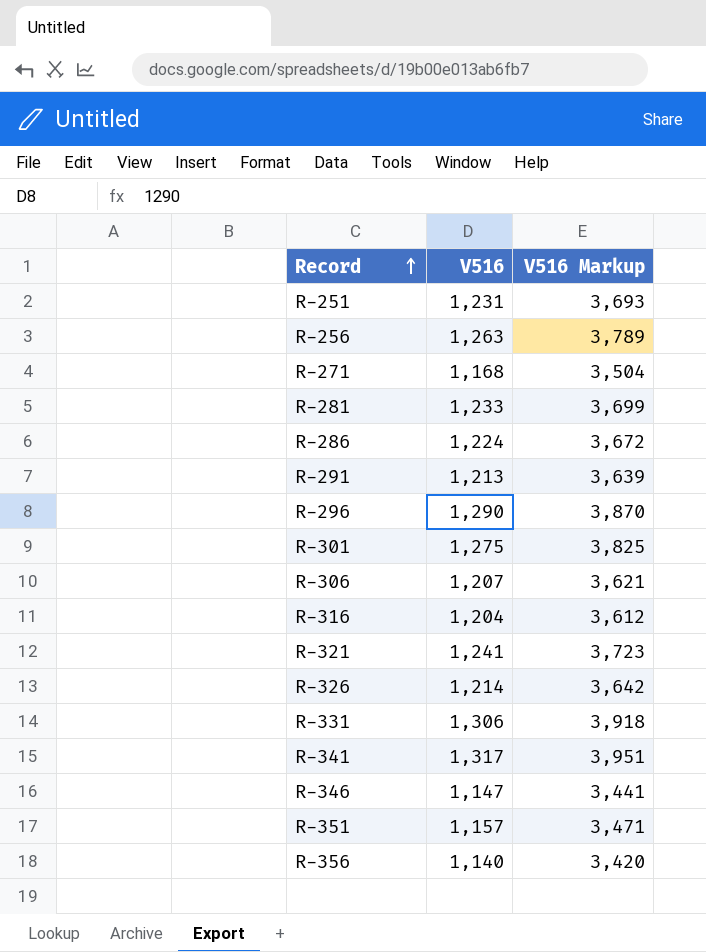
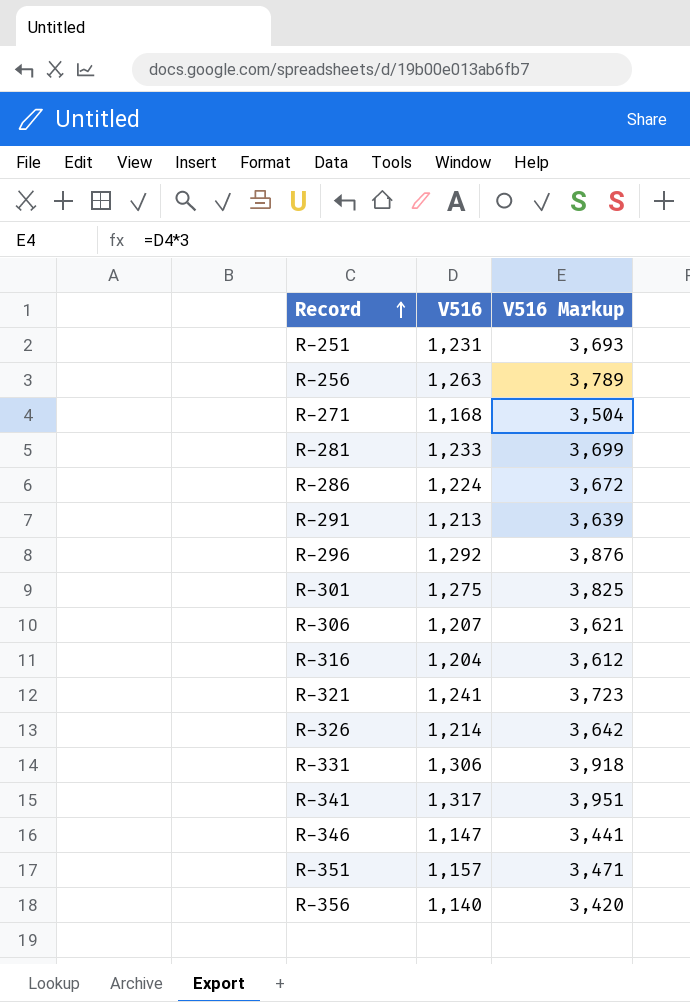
R-296 | V516: 1,290 -> 1,292
R-296 | V516 Markup: 3,870 -> 3,876

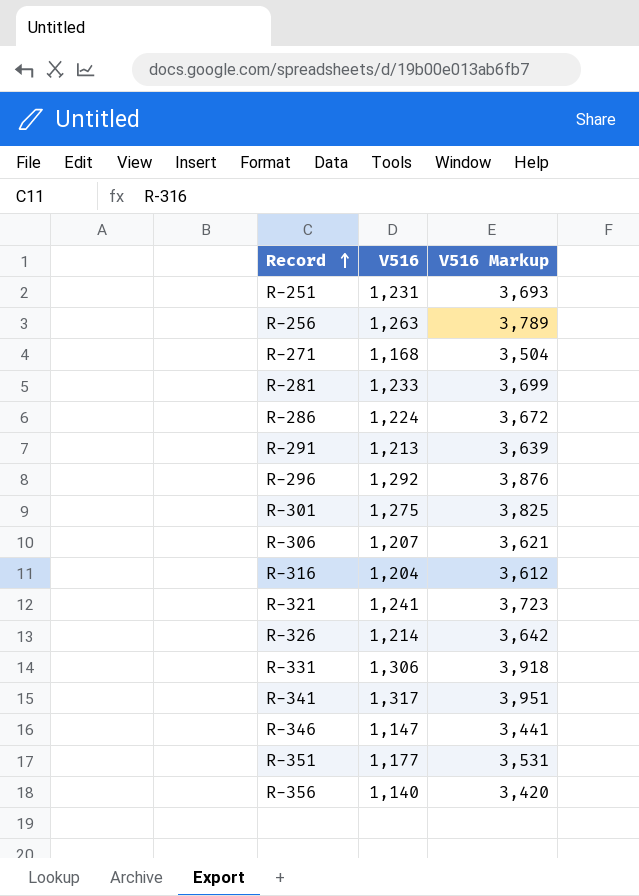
R-351 | V516: 1,157 -> 1,177
R-351 | V516 Markup: 3,471 -> 3,531

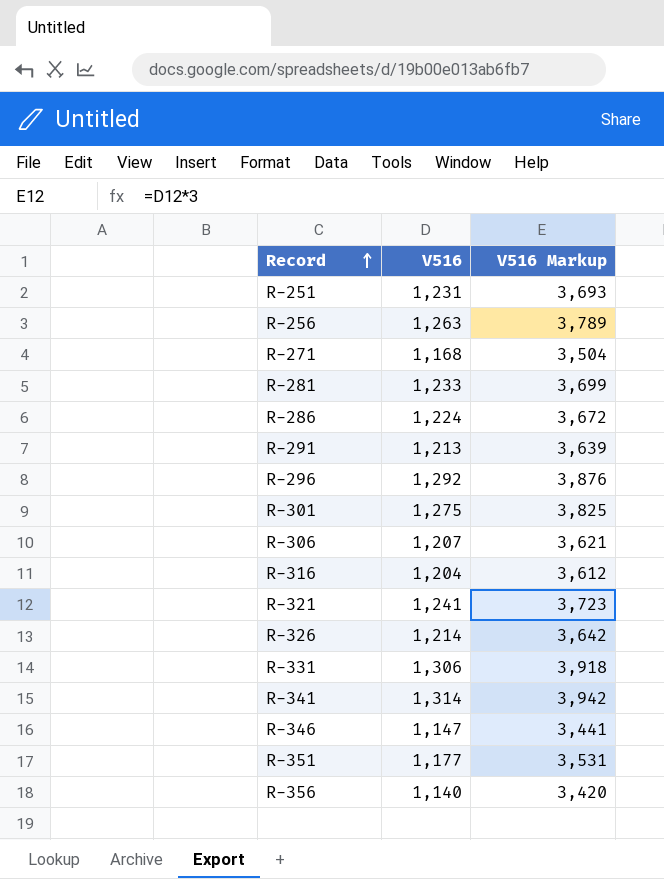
R-341 | V516: 1,317 -> 1,314
R-341 | V516 Markup: 3,951 -> 3,942

